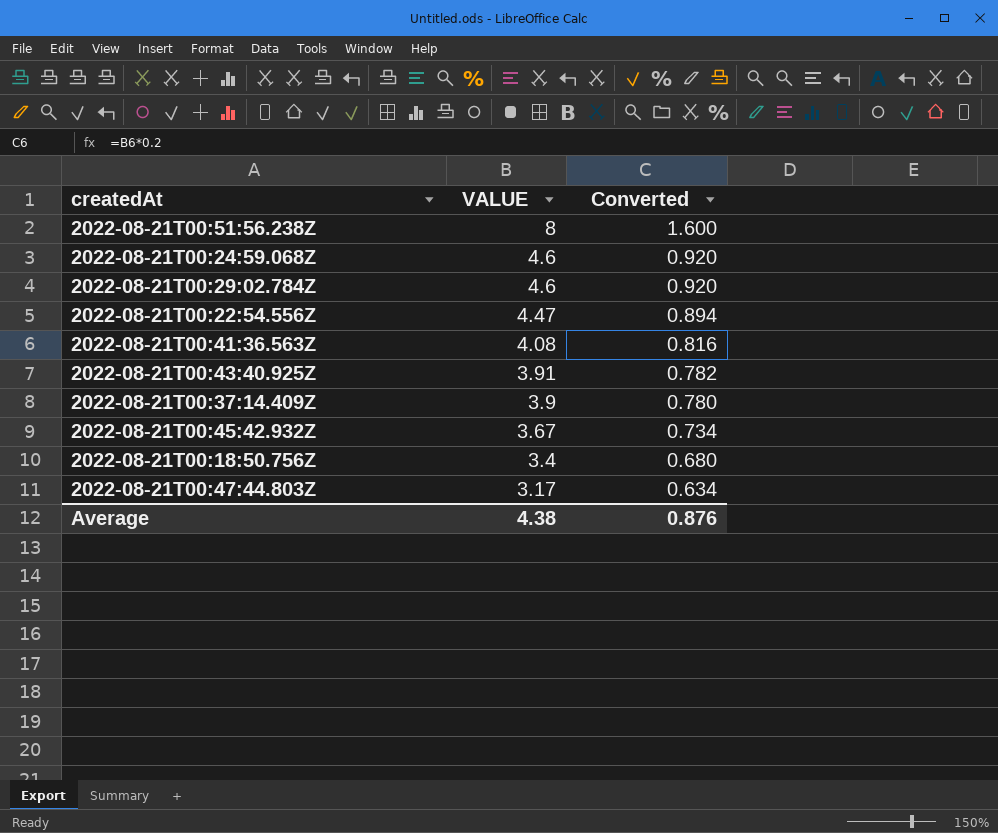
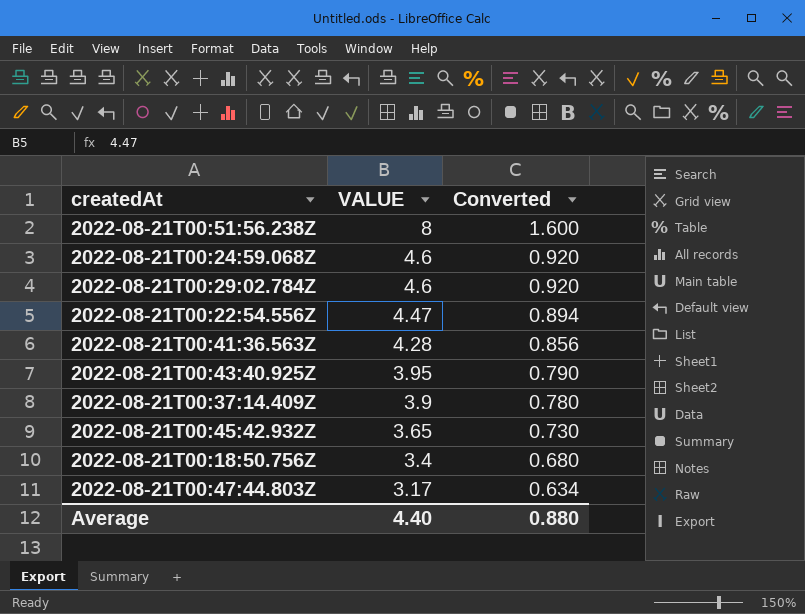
2022-08-21T00:41:36.563Z | VALUE: 4.08 -> 4.28
2022-08-21T00:41:36.563Z | Converted: 0.816 -> 0.856
2022-08-21T00:43:40.925Z | VALUE: 3.91 -> 3.95
2022-08-21T00:43:40.925Z | Converted: 0.782 -> 0.790
2022-08-21T00:45:42.932Z | VALUE: 3.67 -> 3.65
2022-08-21T00:45:42.932Z | Converted: 0.734 -> 0.730
Average | VALUE: 4.38 -> 4.40
Average | Converted: 0.876 -> 0.880

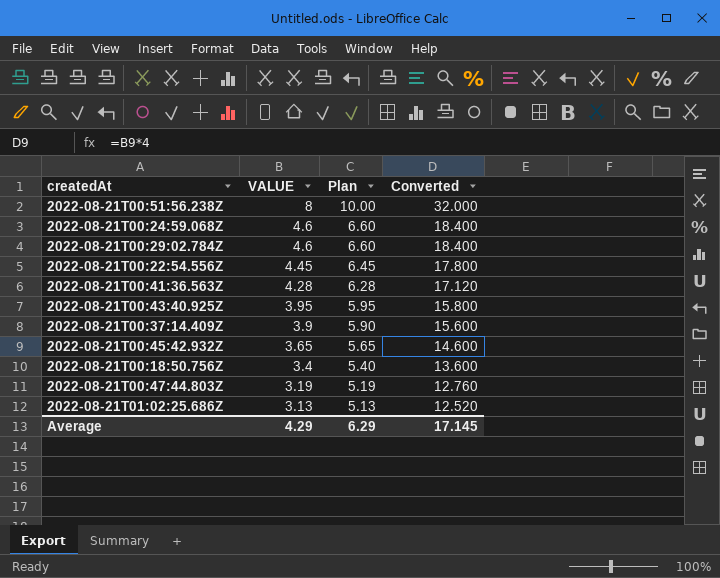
column Plan | formula: none -> [VALUE] + 2
column Converted | formula: [VALUE] * 0.2 -> [VALUE] * 4
2022-08-21T00:22:54.556Z | VALUE: 4.47 -> 4.45
2022-08-21T00:47:44.803Z | VALUE: 3.17 -> 3.19
row 2022-08-21T01:02:25.686Z: none -> 3.13 | 5.13 | 12.520
Average | VALUE: 4.40 -> 4.29
Average | Converted: 0.880 -> 17.145

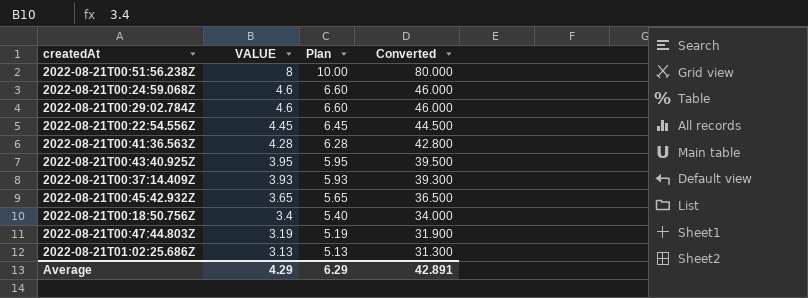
column Converted | formula: [VALUE] * 4 -> [VALUE] * 10
2022-08-21T00:37:14.409Z | VALUE: 3.9 -> 3.93
2022-08-21T00:37:14.409Z | Plan: 5.90 -> 5.93
Average | Converted: 17.145 -> 42.891

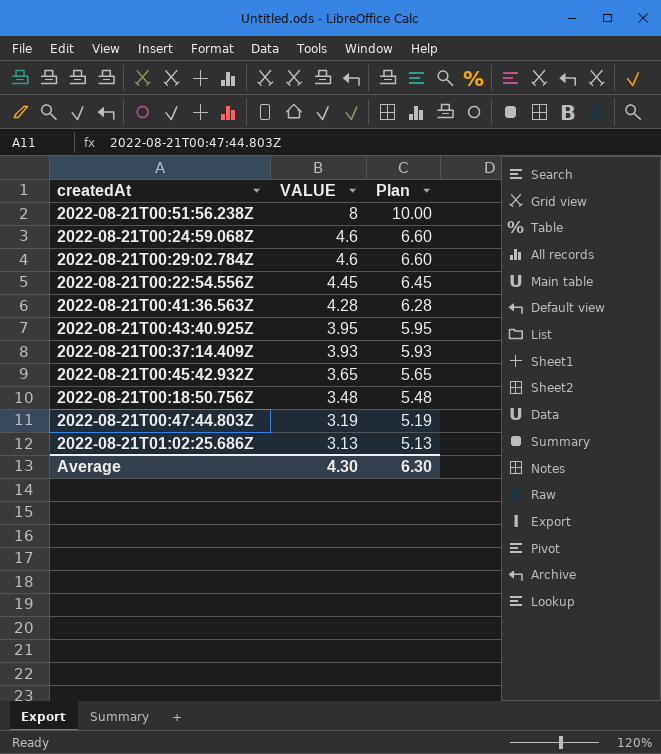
column Converted | formula: [VALUE] * 10 -> none
2022-08-21T00:18:50.756Z | VALUE: 3.4 -> 3.48
2022-08-21T00:18:50.756Z | Plan: 5.40 -> 5.48
Average | VALUE: 4.29 -> 4.30
Average | Plan: 6.29 -> 6.30

